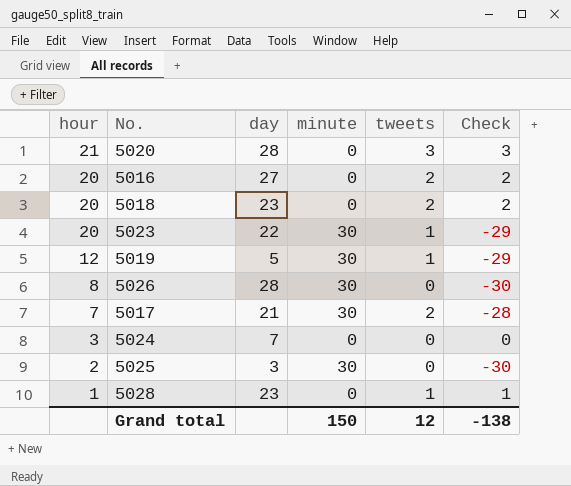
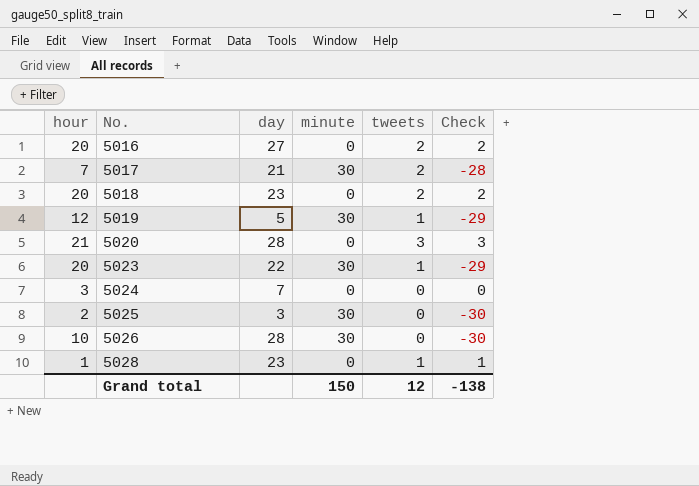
row order: hour descending -> No. ascending
5026 | hour: 8 -> 10

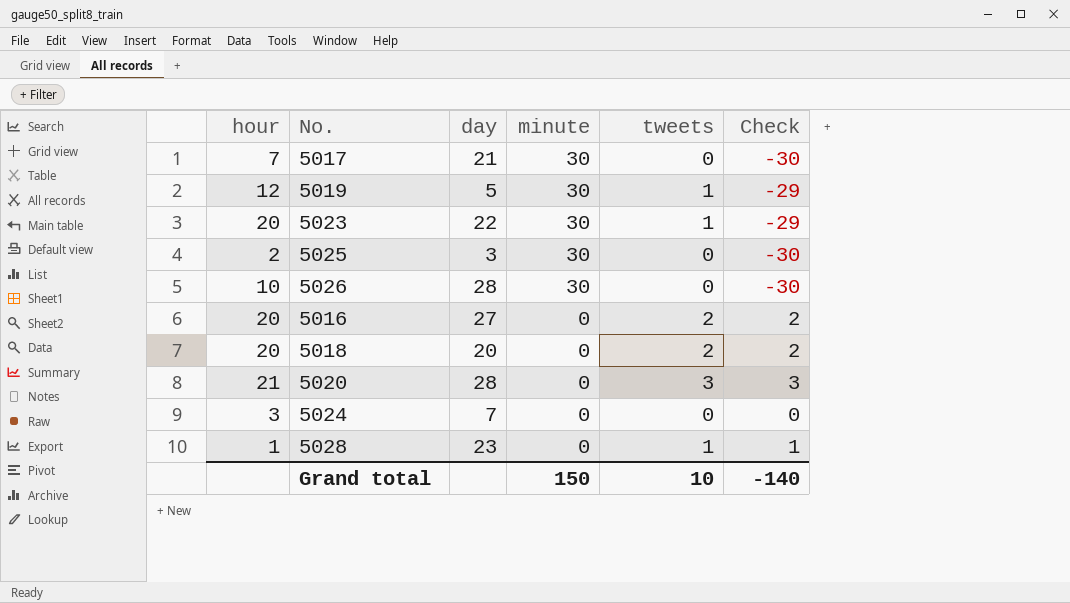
row order: No. ascending -> minute descending
5017 | tweets: 2 -> 0
5017 | Check: -28 -> -30
5018 | day: 23 -> 20
Grand total | tweets: 12 -> 10
Grand total | Check: -138 -> -140

